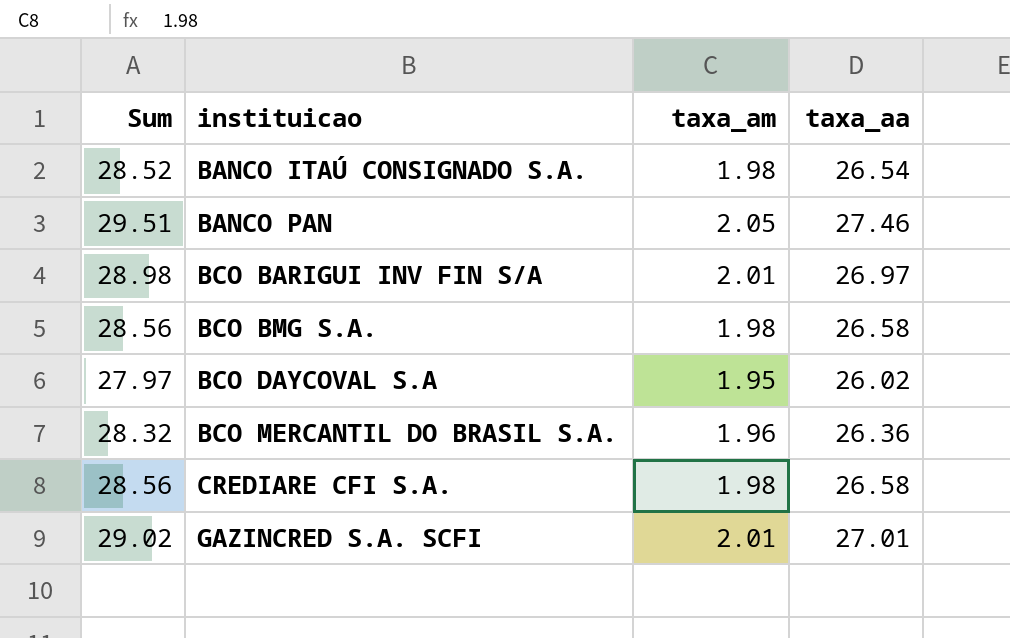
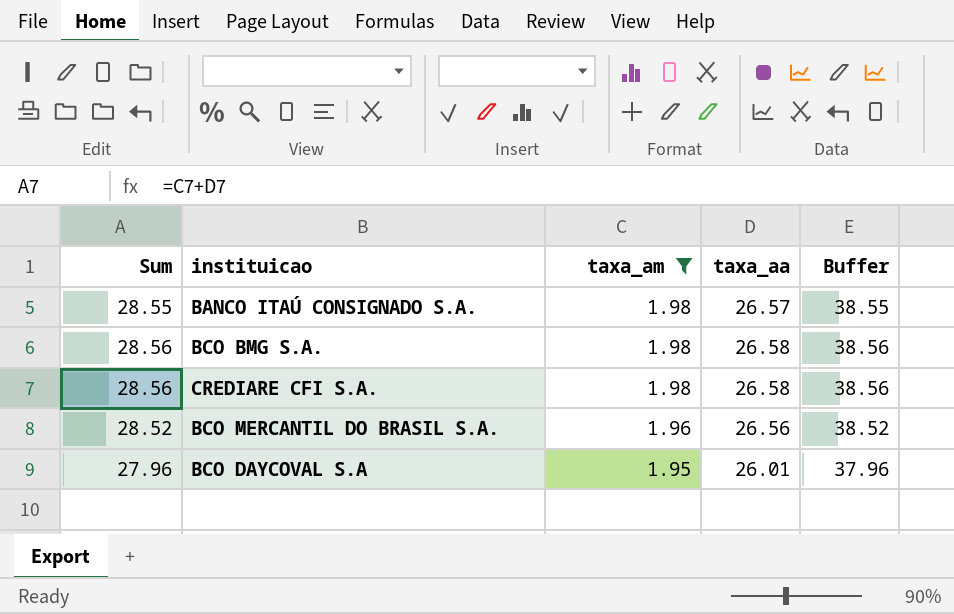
filter: none -> taxa_am <= 1.98
row order: instituicao ascending -> taxa_am descending
column Buffer | formula: none -> [Sum] + 10
BANCO ITAÚ CONSIGNADO S.A. | Sum: 28.52 -> 28.55
BANCO ITAÚ CONSIGNADO S.A. | taxa_aa: 26.54 -> 26.57
BCO MERCANTIL DO BRASIL S.A. | Sum: 28.32 -> 28.52
BCO MERCANTIL DO BRASIL S.A. | taxa_aa: 26.36 -> 26.56
BCO DAYCOVAL S.A | Sum: 27.97 -> 27.96
BCO DAYCOVAL S.A | taxa_aa: 26.02 -> 26.01

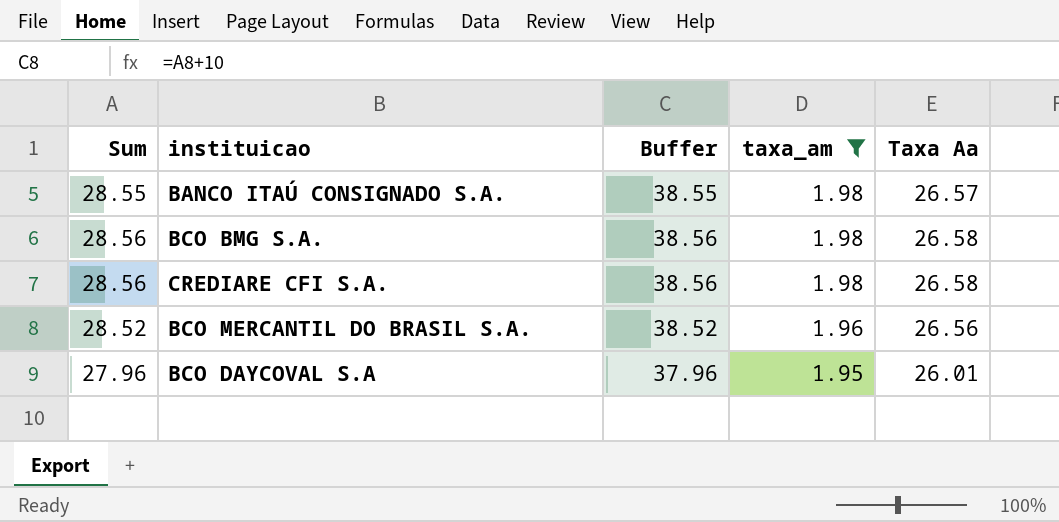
column Buffer | position: 5 -> 3
column name: taxa_aa -> Taxa Aa

